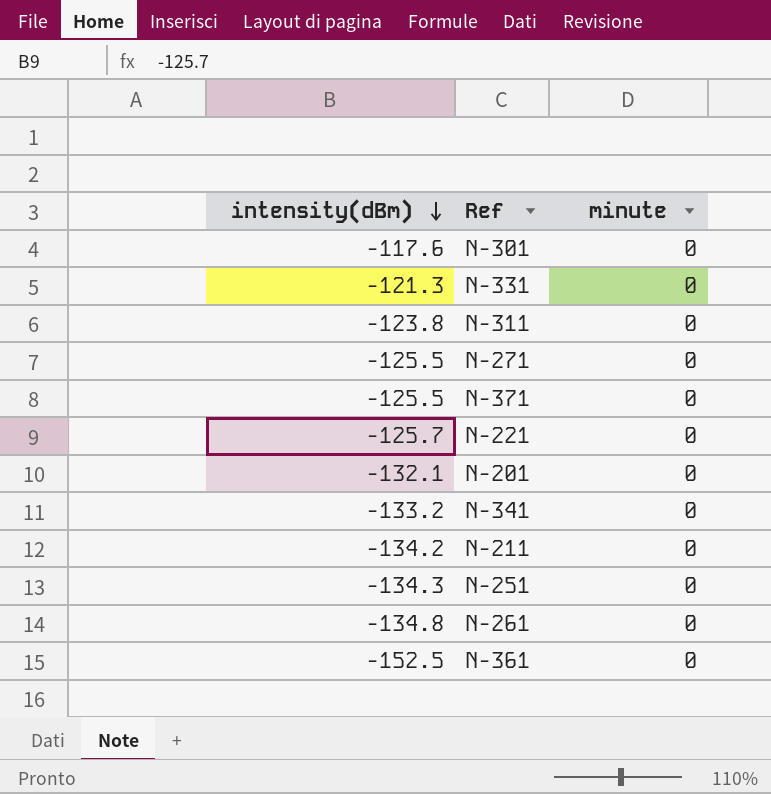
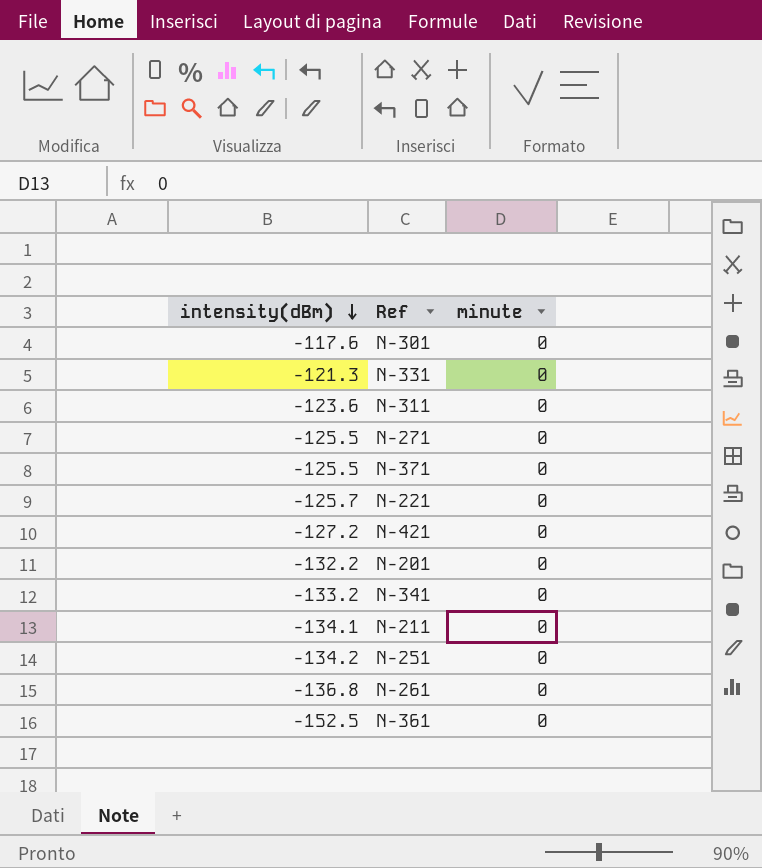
N-311 | intensity(dBm): -123.8 -> -123.6
row N-421: none -> -127.2 | 0
N-201 | intensity(dBm): -132.1 -> -132.2
N-211 | intensity(dBm): -134.2 -> -134.1
N-251 | intensity(dBm): -134.3 -> -134.2
N-261 | intensity(dBm): -134.8 -> -136.8

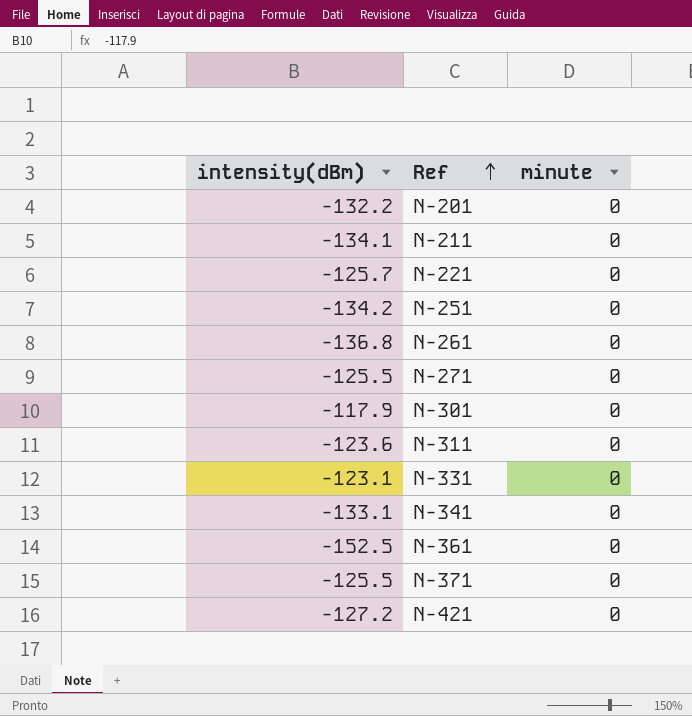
row order: intensity(dBm) descending -> Ref ascending
N-301 | intensity(dBm): -117.6 -> -117.9
N-331 | intensity(dBm): -121.3 -> -123.1
N-341 | intensity(dBm): -133.2 -> -133.1

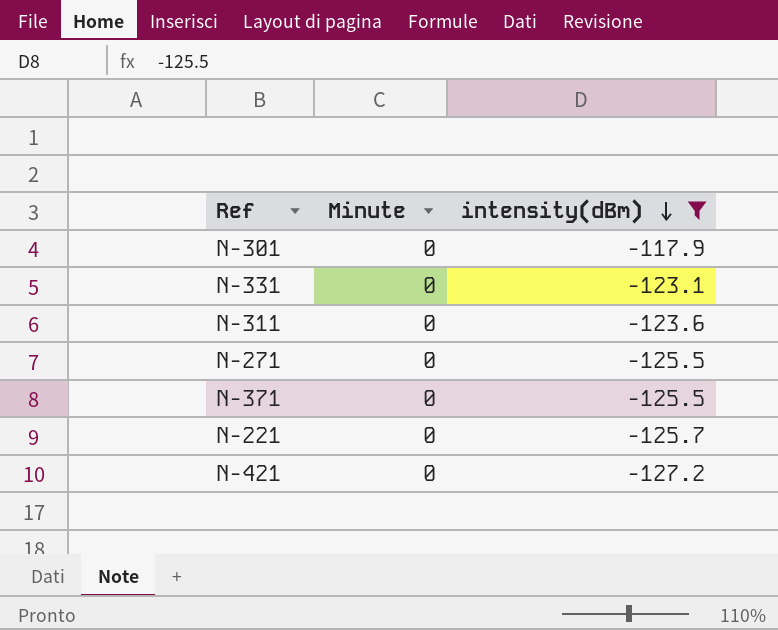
filter: none -> intensity(dBm) >= -127.2
row order: Ref ascending -> intensity(dBm) descending
column name: minute -> Minute
column intensity(dBm) | position: 1 -> 3

